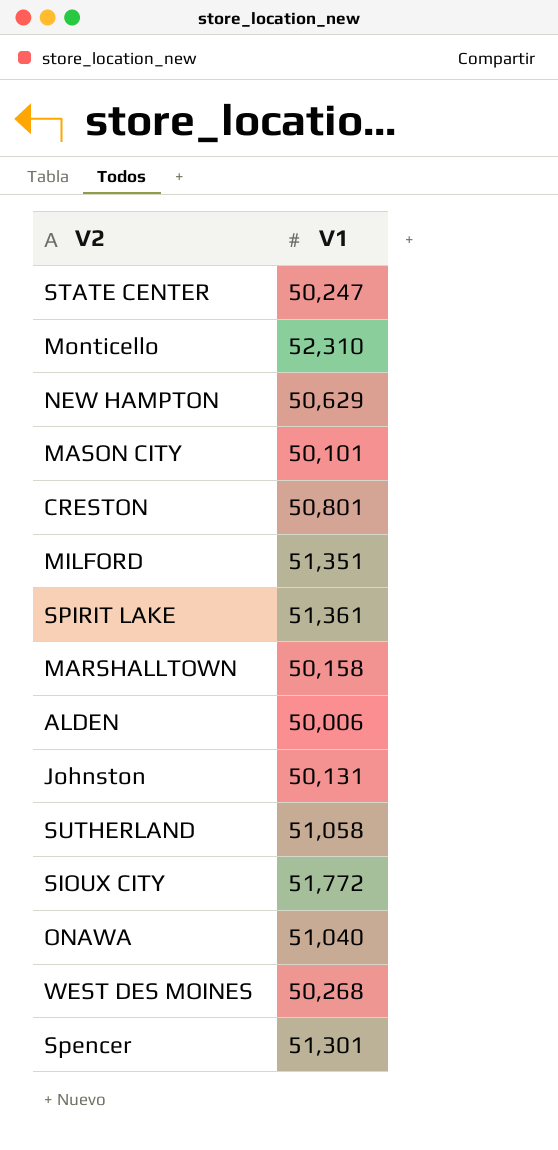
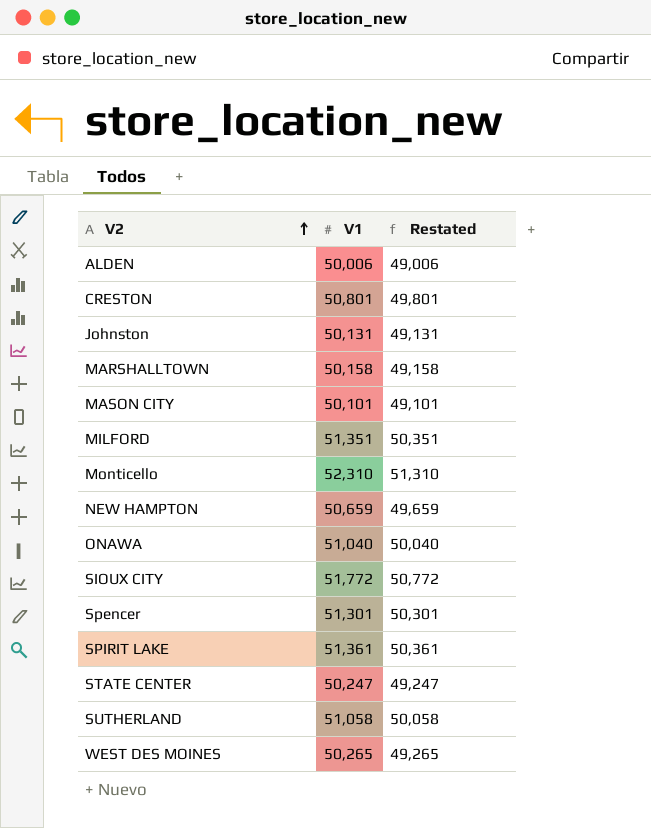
row order: none -> V2 ascending
column Restated | formula: none -> [V1] - 1000
NEW HAMPTON | V1: 50,629 -> 50,659
WEST DES MOINES | V1: 50,268 -> 50,265

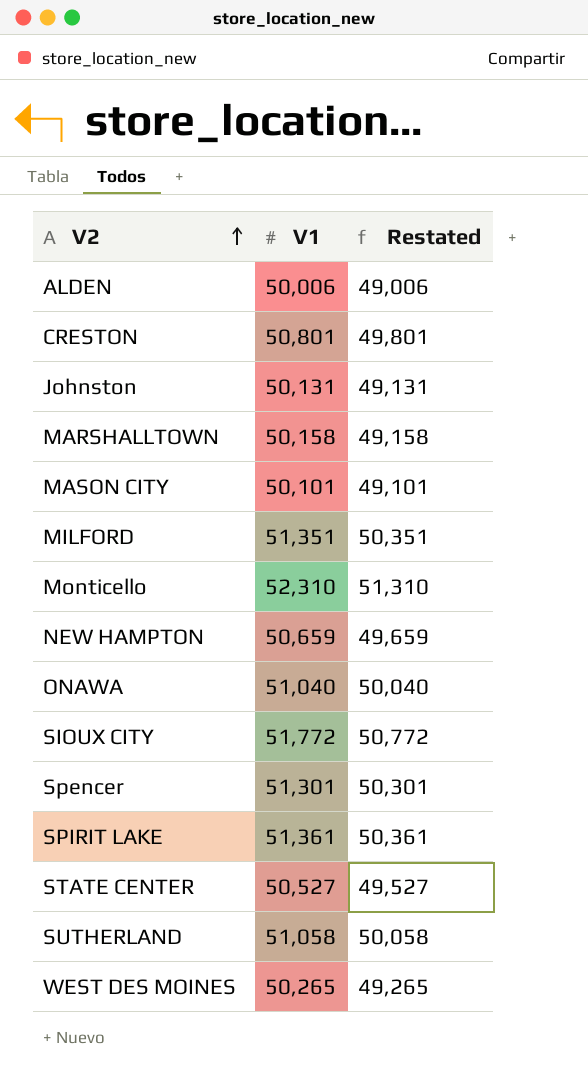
STATE CENTER | V1: 50,247 -> 50,527
STATE CENTER | Restated: 49,247 -> 49,527

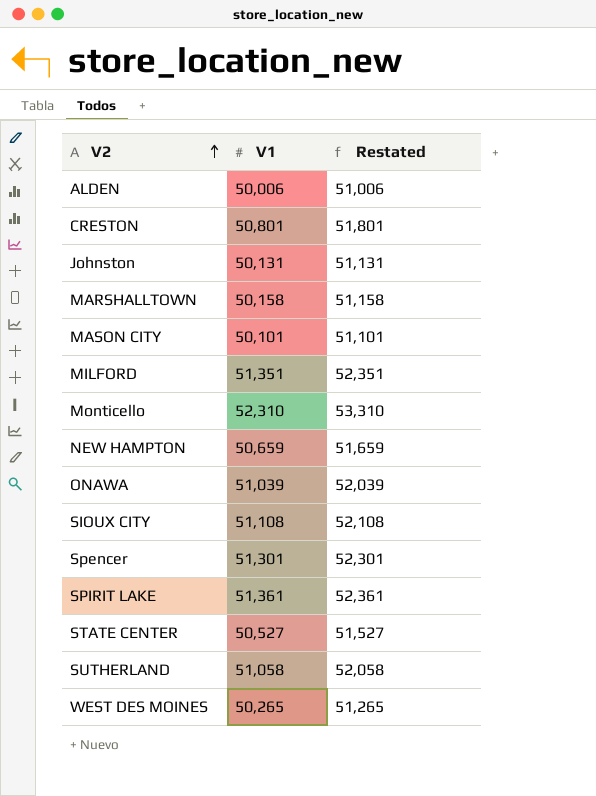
column Restated | formula: [V1] - 1000 -> [V1] + 1000
ONAWA | V1: 51,040 -> 51,039
SIOUX CITY | V1: 51,772 -> 51,108

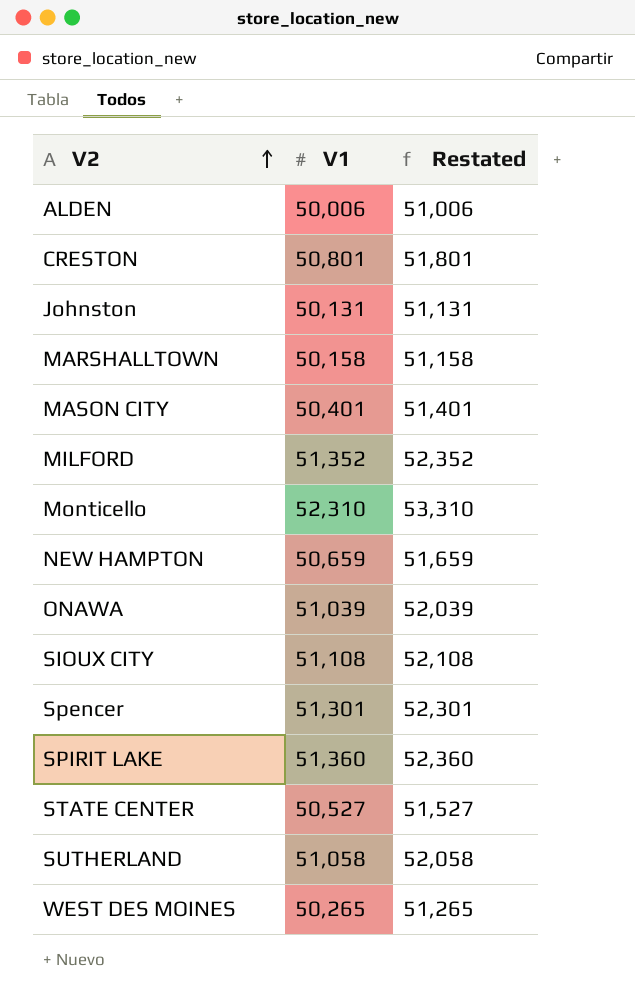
MASON CITY | V1: 50,101 -> 50,401
MASON CITY | Restated: 51,101 -> 51,401
MILFORD | V1: 51,351 -> 51,352
MILFORD | Restated: 52,351 -> 52,352
SPIRIT LAKE | V1: 51,361 -> 51,360
SPIRIT LAKE | Restated: 52,361 -> 52,360

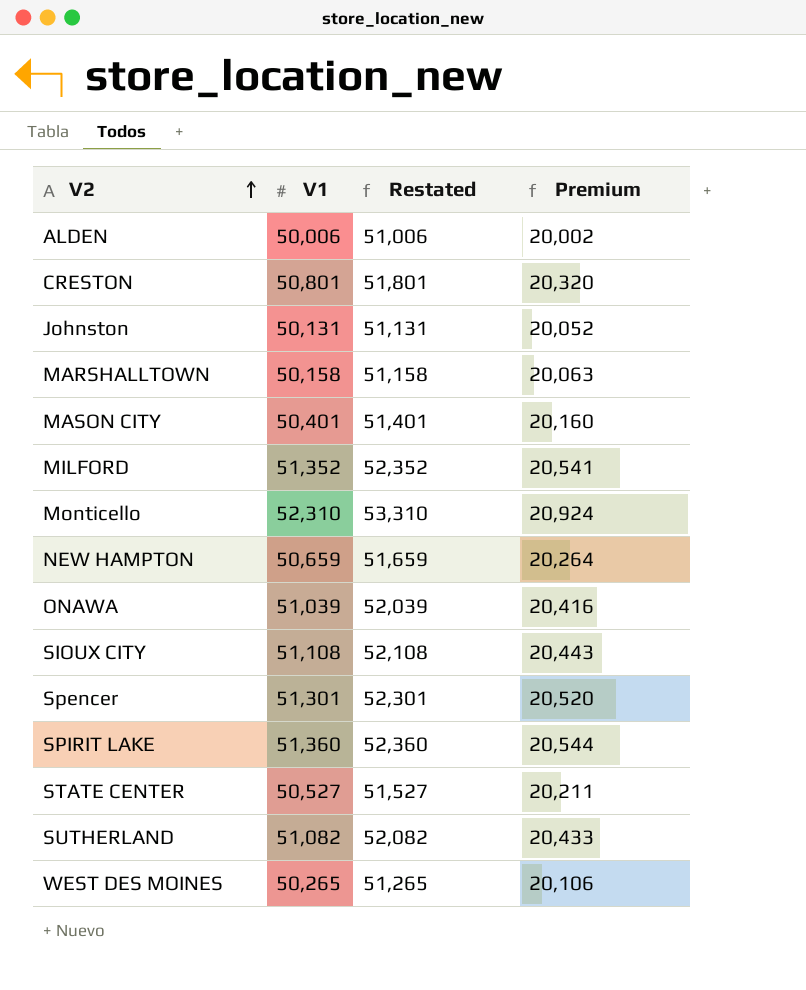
column Premium | formula: none -> [V1] * 0.4
SUTHERLAND | V1: 51,058 -> 51,082
SUTHERLAND | Restated: 52,058 -> 52,082

